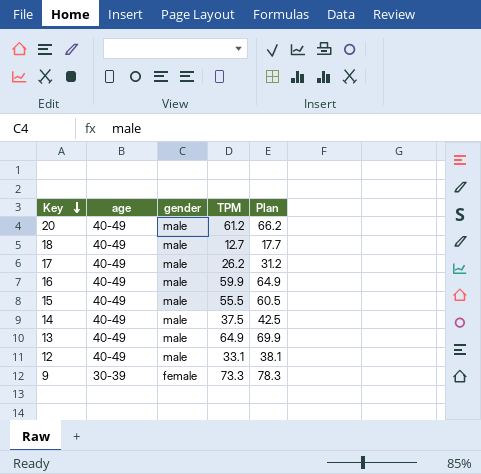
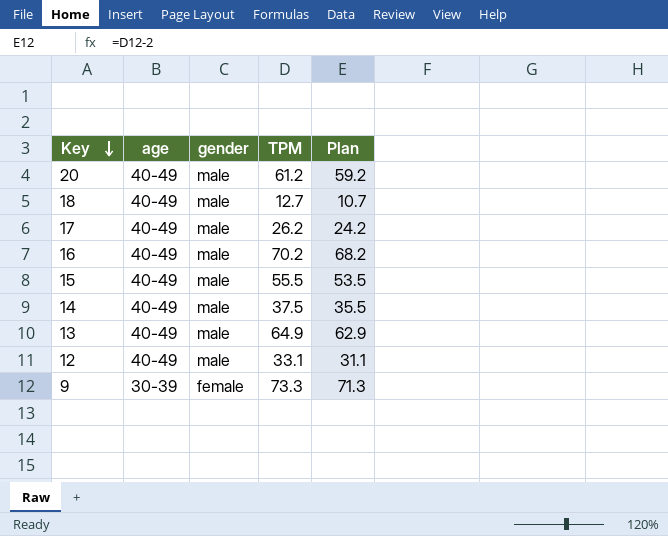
column Plan | formula: [TPM] + 5 -> [TPM] - 2
16 | TPM: 59.9 -> 70.2

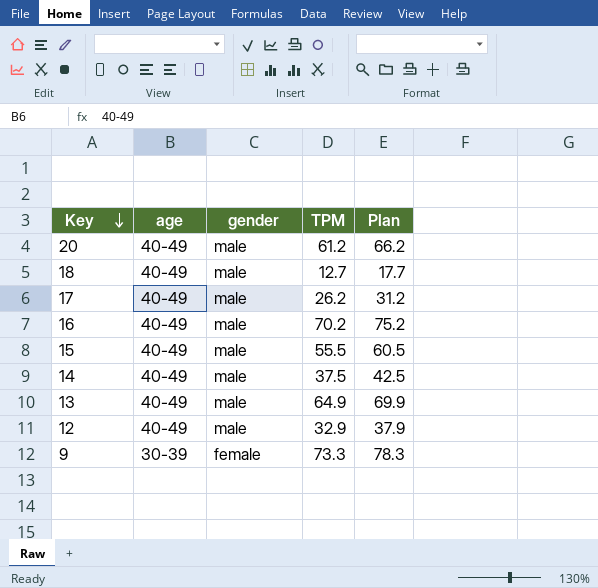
column Plan | formula: [TPM] - 2 -> [TPM] + 5
12 | TPM: 33.1 -> 32.9

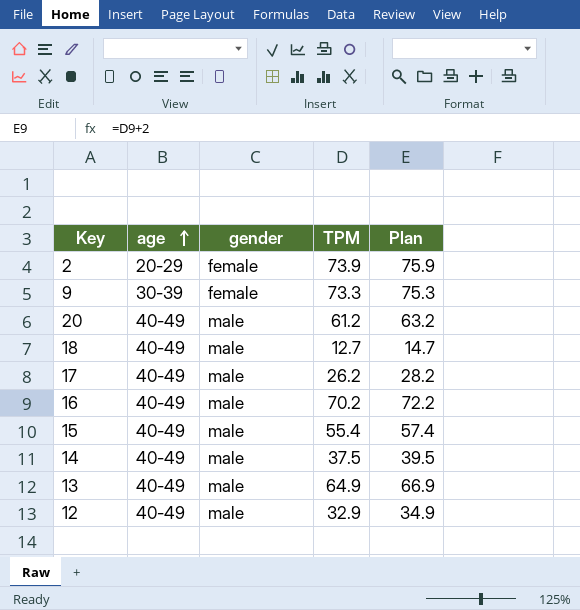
row order: Key descending -> age ascending
column Plan | formula: [TPM] + 5 -> [TPM] + 2
row 2: none -> 20-29 | female | 73.9 | 75.9
15 | TPM: 55.5 -> 55.4

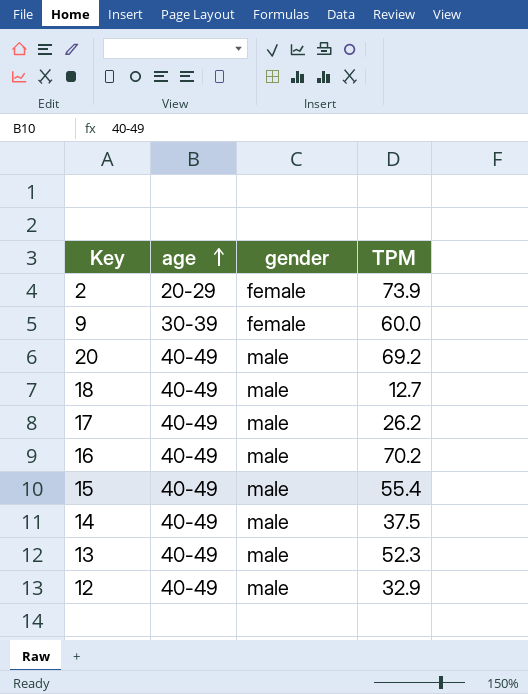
column Plan | formula: [TPM] + 2 -> none
9 | TPM: 73.3 -> 60.0
20 | TPM: 61.2 -> 69.2
13 | TPM: 64.9 -> 52.3

